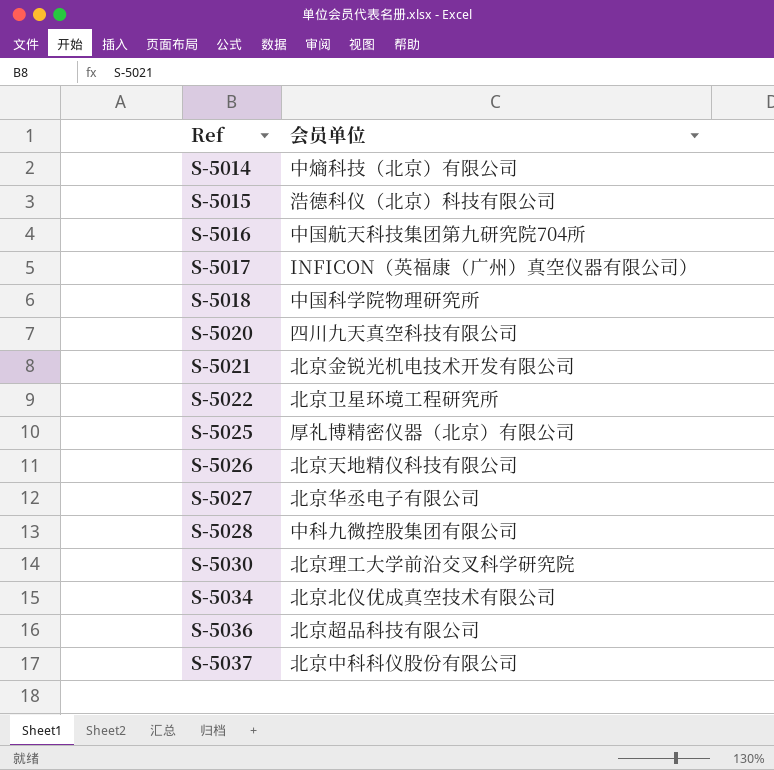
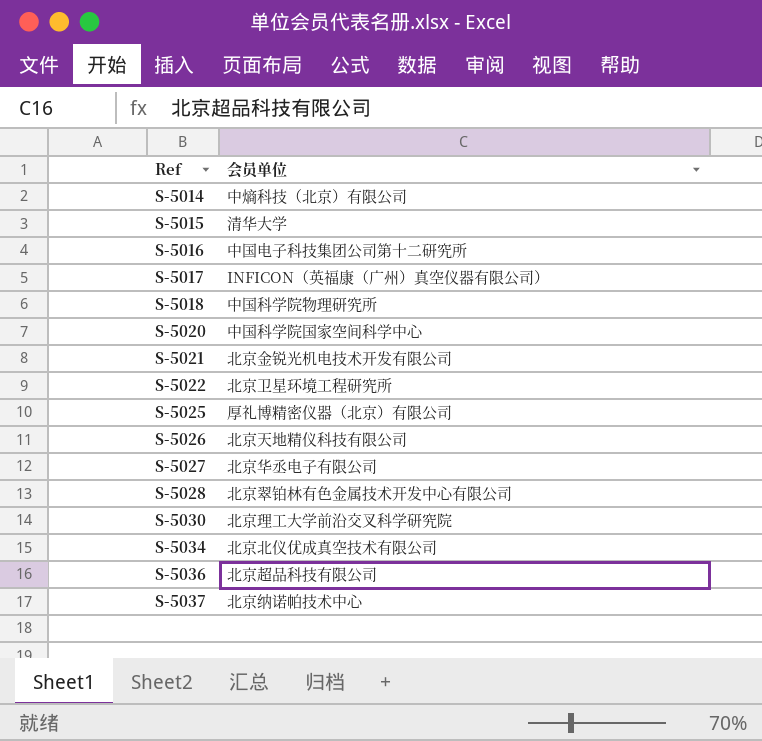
S-5015 | 会员单位: 浩德科仪（北京）科技有限公司 -> 清华大学
S-5016 | 会员单位: 中国航天科技集团第九研究院704所 -> 中国电子科技集团公司第十二研究所
S-5020 | 会员单位: 四川九天真空科技有限公司 -> 中国科学院国家空间科学中心
S-5028 | 会员单位: 中科九微控股集团有限公司 -> 北京翠铂林有色金属技术开发中心有限公司
S-5037 | 会员单位: 北京中科科仪股份有限公司 -> 北京纳诺帕技术中心

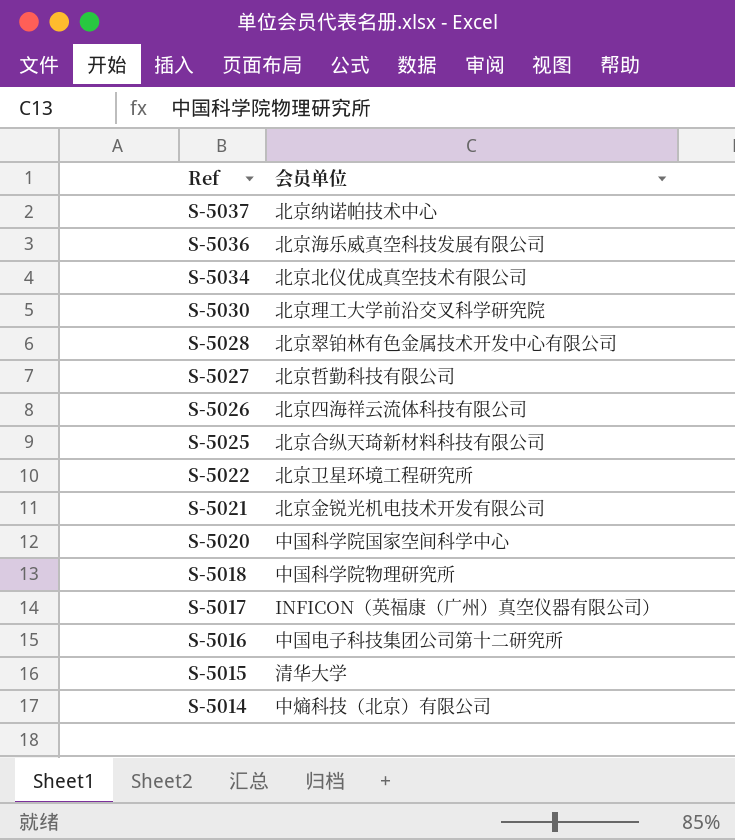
row order: Ref ascending -> Ref descending
S-5036 | 会员单位: 北京超品科技有限公司 -> 北京海乐威真空科技发展有限公司
S-5027 | 会员单位: 北京华丞电子有限公司 -> 北京哲勤科技有限公司
S-5026 | 会员单位: 北京天地精仪科技有限公司 -> 北京四海祥云流体科技有限公司
S-5025 | 会员单位: 厚礼博精密仪器（北京）有限公司 -> 北京合纵天琦新材料科技有限公司

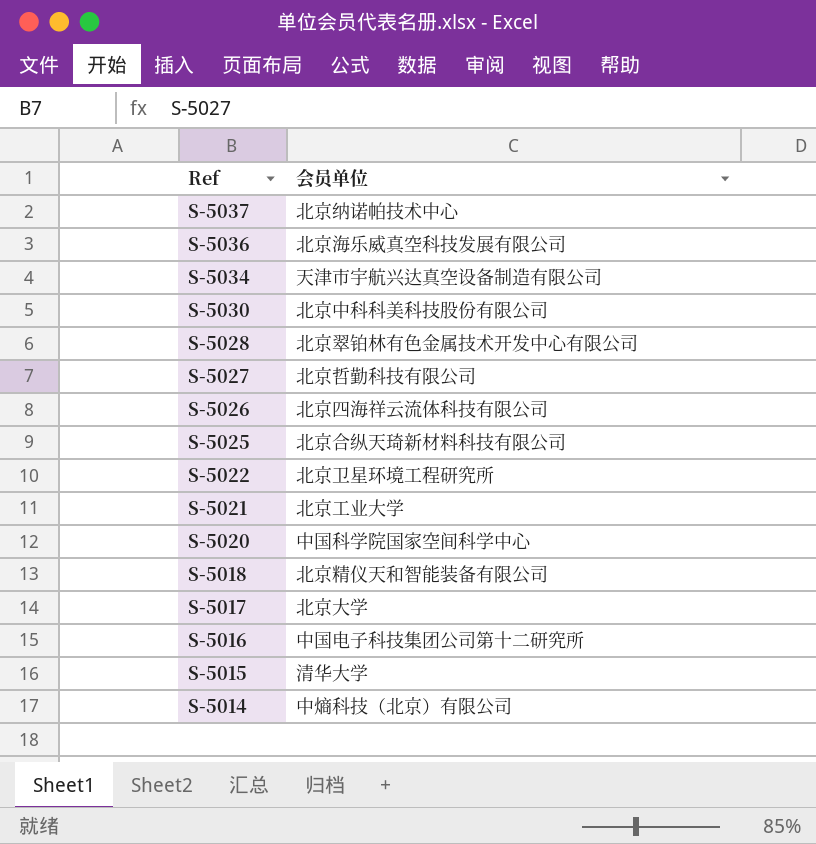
S-5034 | 会员单位: 北京北仪优成真空技术有限公司 -> 天津市宇航兴达真空设备制造有限公司
S-5030 | 会员单位: 北京理工大学前沿交叉科学研究院 -> 北京中科科美科技股份有限公司
S-5021 | 会员单位: 北京金锐光机电技术开发有限公司 -> 北京工业大学
S-5018 | 会员单位: 中国科学院物理研究所 -> 北京精仪天和智能装备有限公司
S-5017 | 会员单位: INFICON（英福康（广州）真空仪器有限公司） -> 北京大学

